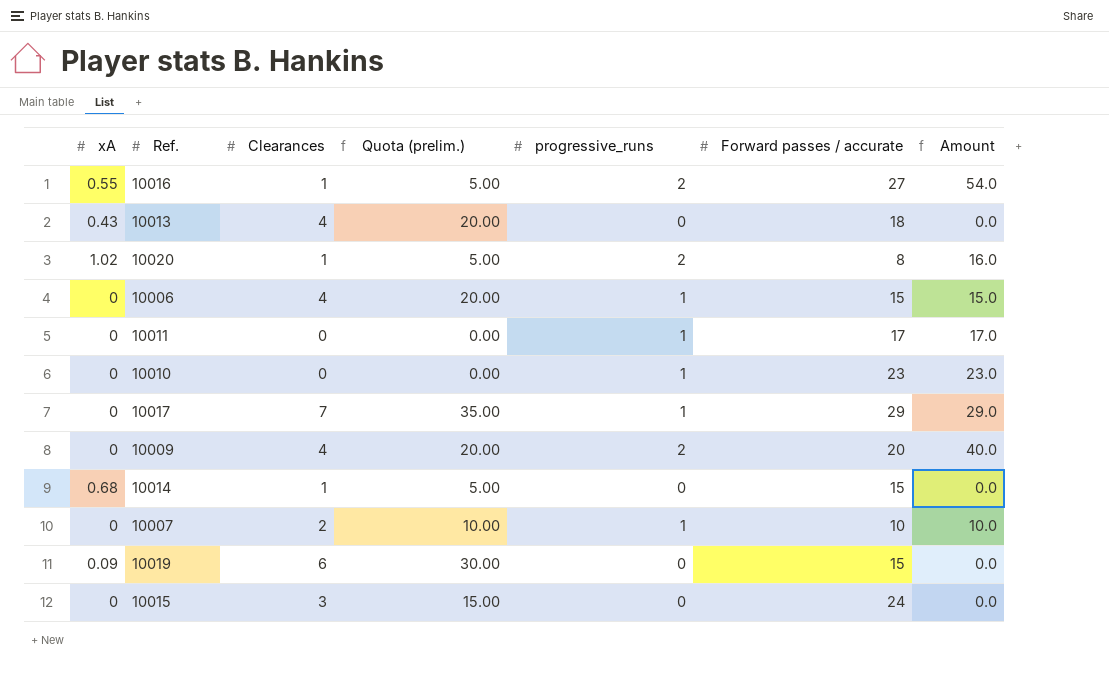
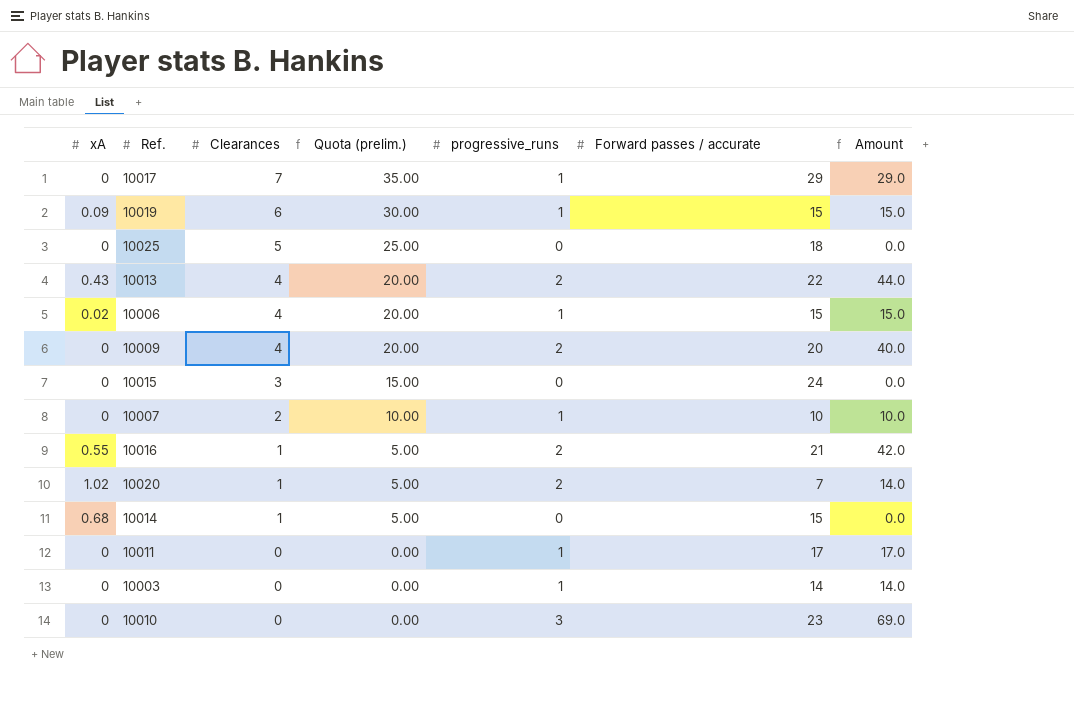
row order: none -> Clearances descending
10019 | progressive_runs: 0 -> 1
10019 | Amount: 0.0 -> 15.0
row 10025: none -> 0 | 5 | 25.00 | 0 | 18 | 0.0
10013 | progressive_runs: 0 -> 2
10013 | Forward passes / accurate: 18 -> 22
10013 | Amount: 0.0 -> 44.0
10006 | xA: 0 -> 0.02
10016 | Forward passes / accurate: 27 -> 21
10016 | Amount: 54.0 -> 42.0
10020 | Forward passes / accurate: 8 -> 7
10020 | Amount: 16.0 -> 14.0
row 10003: none -> 0 | 0 | 0.00 | 1 | 14 | 14.0
10010 | progressive_runs: 1 -> 3
10010 | Amount: 23.0 -> 69.0

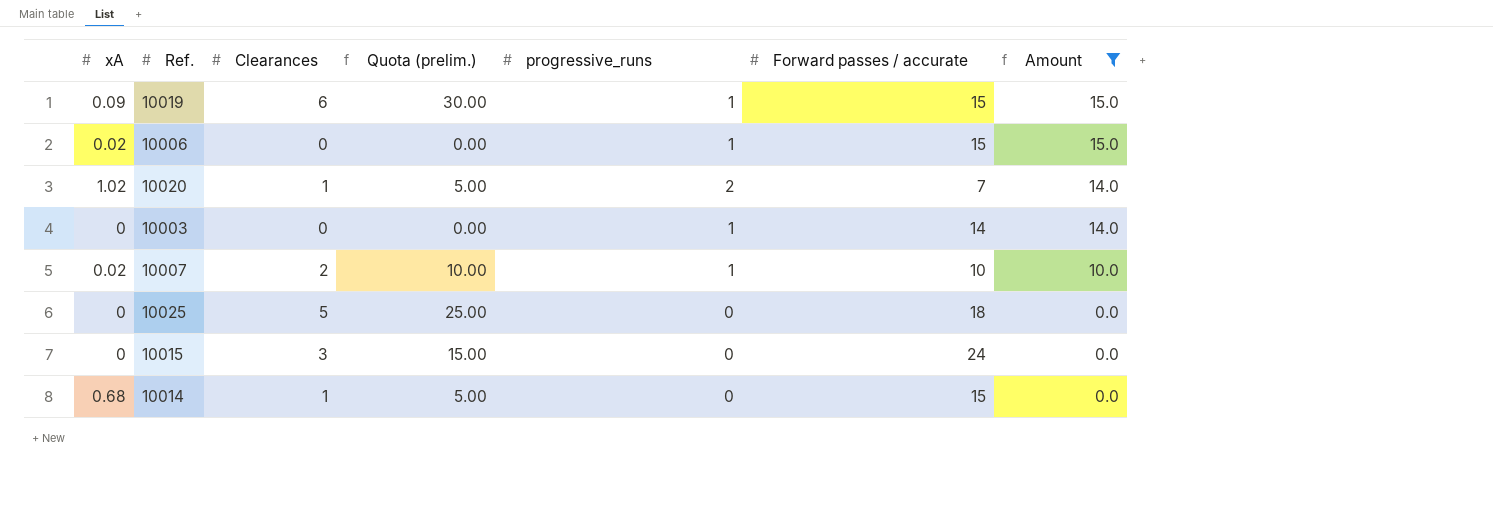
filter: none -> Amount <= 15.0
row order: Clearances descending -> Amount descending
10006 | Clearances: 4 -> 0
10006 | Quota (prelim.): 20.00 -> 0.00
10007 | xA: 0 -> 0.02

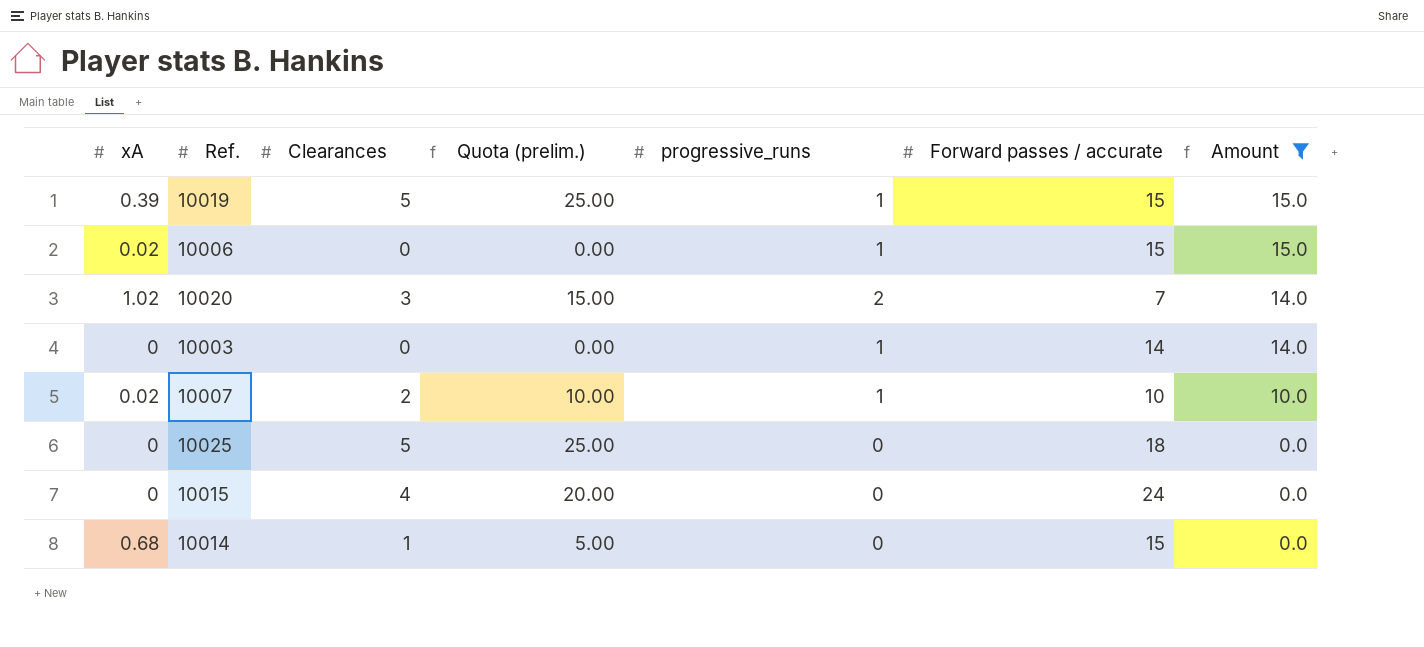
10019 | xA: 0.09 -> 0.39
10019 | Clearances: 6 -> 5
10019 | Quota (prelim.): 30.00 -> 25.00
10020 | Clearances: 1 -> 3
10020 | Quota (prelim.): 5.00 -> 15.00
10015 | Clearances: 3 -> 4
10015 | Quota (prelim.): 15.00 -> 20.00

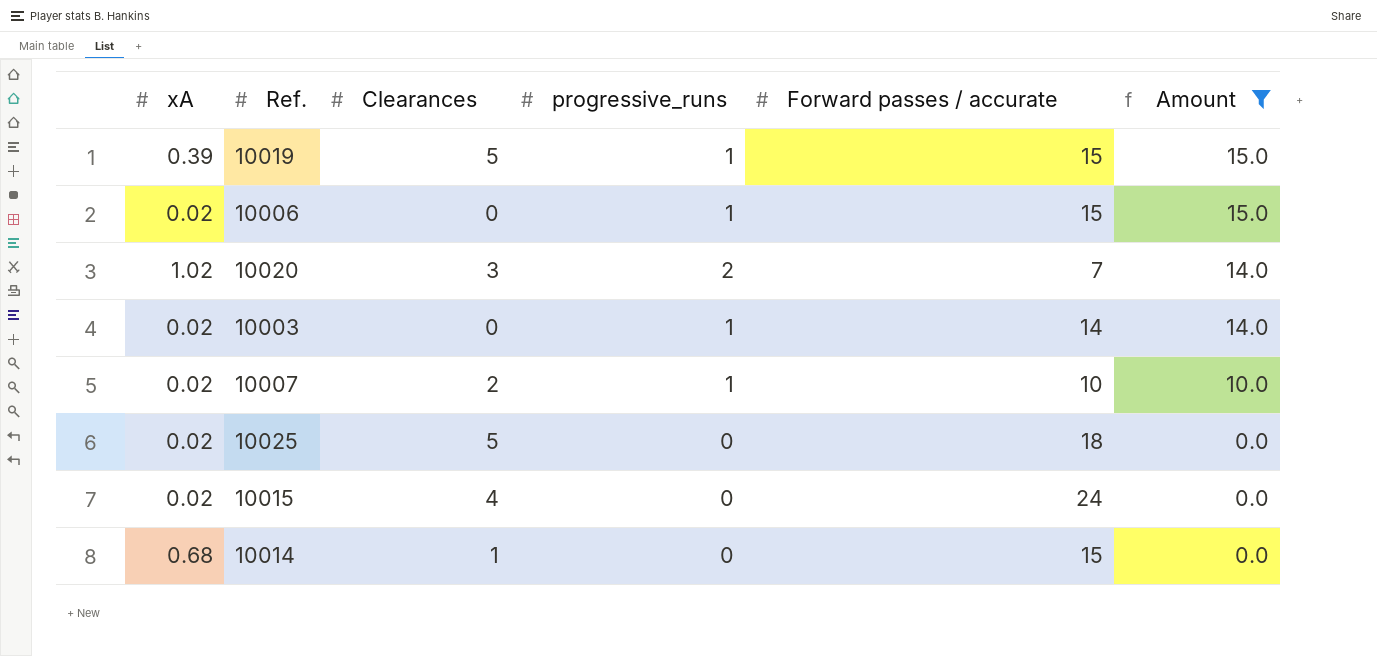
column Quota (prelim.) | formula: [Clearances] * 5 -> none
10003 | xA: 0 -> 0.02
10025 | xA: 0 -> 0.02
10015 | xA: 0 -> 0.02

